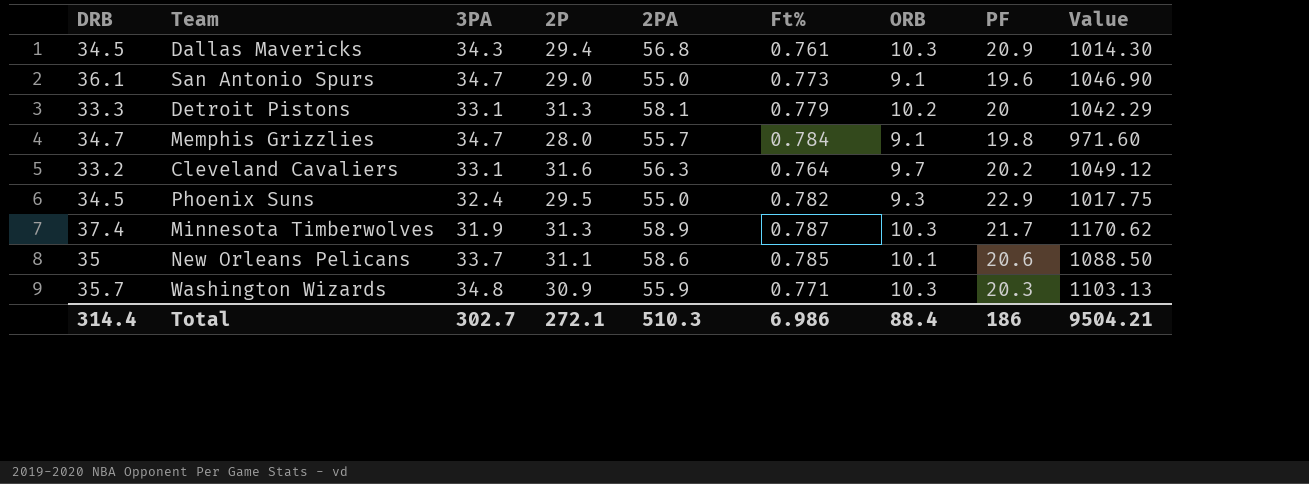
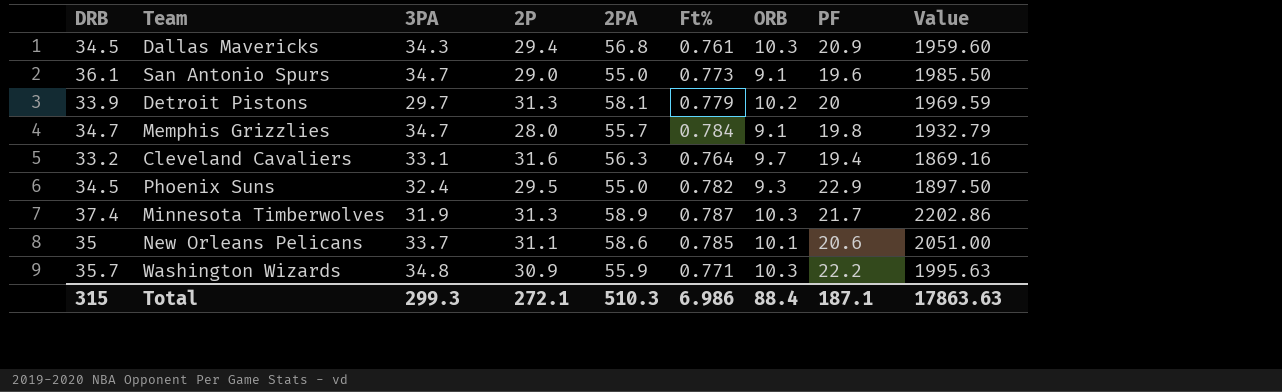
column Value | formula: [DRB] * [2P] -> [DRB] * [2PA]
Detroit Pistons | DRB: 33.3 -> 33.9
Detroit Pistons | 3PA: 33.1 -> 29.7
Cleveland Cavaliers | PF: 20.2 -> 19.4
Washington Wizards | PF: 20.3 -> 22.2
Total | DRB: 314.4 -> 315
Total | 3PA: 302.7 -> 299.3
Total | PF: 186 -> 187.1
Total | Value: 9504.21 -> 17863.63

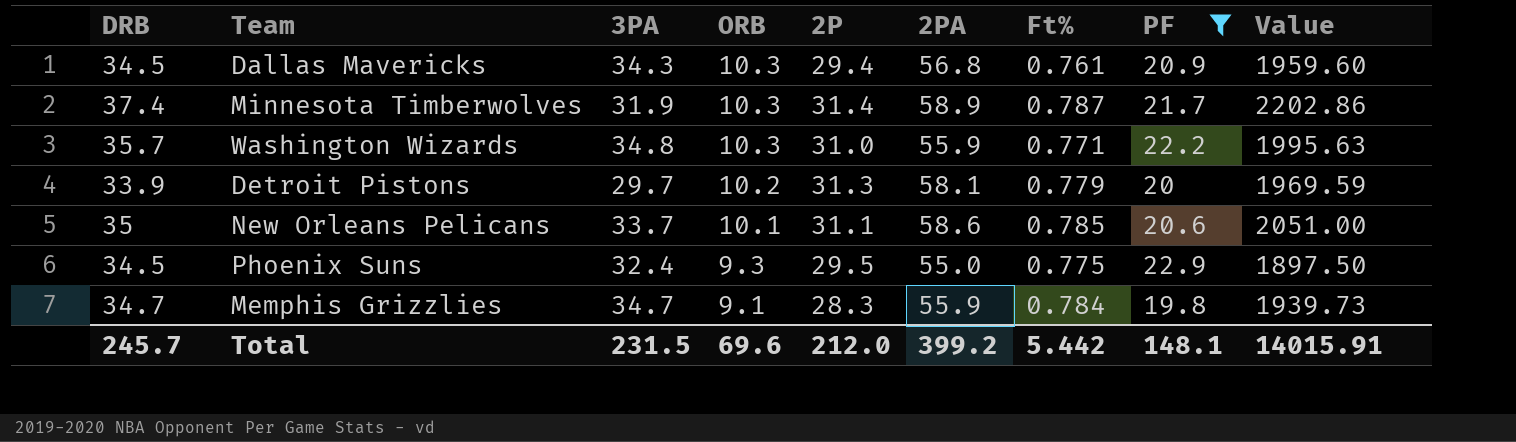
filter: none -> PF >= 19.8
row order: none -> ORB descending
column ORB | position: 7 -> 4
Minnesota Timberwolves | 2P: 31.3 -> 31.4
Washington Wizards | 2P: 30.9 -> 31.0
Phoenix Suns | Ft%: 0.782 -> 0.775
Memphis Grizzlies | 2P: 28.0 -> 28.3
Memphis Grizzlies | 2PA: 55.7 -> 55.9
Memphis Grizzlies | Value: 1932.79 -> 1939.73
Total | DRB: 315 -> 245.7
Total | 3PA: 299.3 -> 231.5
Total | ORB: 88.4 -> 69.6
Total | 2P: 272.1 -> 212.0
Total | 2PA: 510.3 -> 399.2
Total | Ft%: 6.986 -> 5.442
Total | PF: 187.1 -> 148.1
Total | Value: 17863.63 -> 14015.91

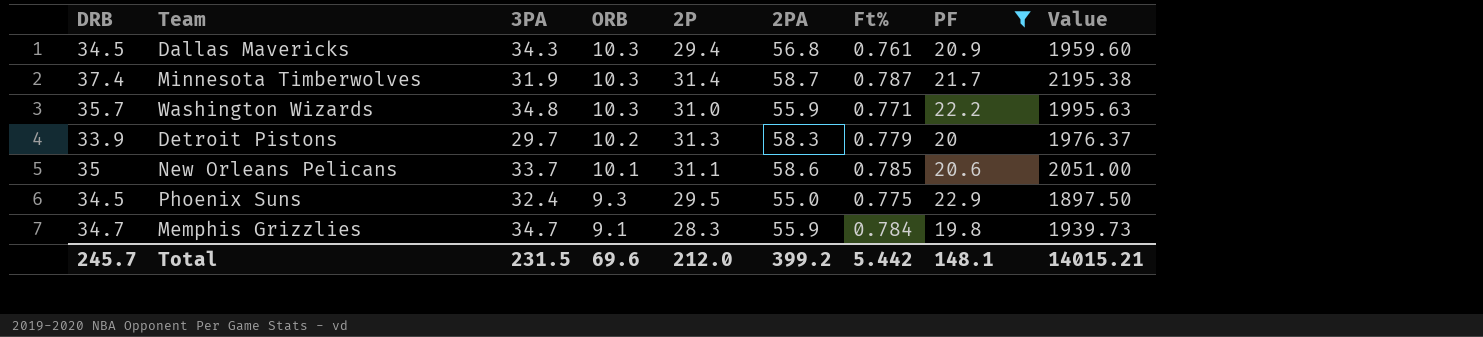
Minnesota Timberwolves | 2PA: 58.9 -> 58.7
Minnesota Timberwolves | Value: 2202.86 -> 2195.38
Detroit Pistons | 2PA: 58.1 -> 58.3
Detroit Pistons | Value: 1969.59 -> 1976.37
Total | Value: 14015.91 -> 14015.21

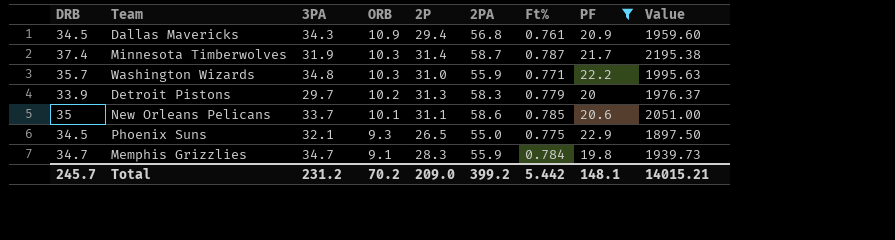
Dallas Mavericks | ORB: 10.3 -> 10.9
Phoenix Suns | 3PA: 32.4 -> 32.1
Phoenix Suns | 2P: 29.5 -> 26.5
Total | 3PA: 231.5 -> 231.2
Total | ORB: 69.6 -> 70.2
Total | 2P: 212.0 -> 209.0

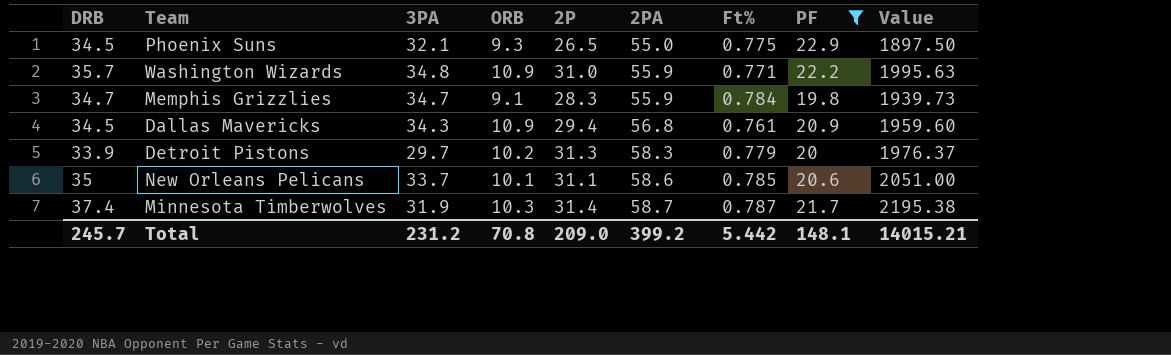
row order: ORB descending -> 2PA ascending
Washington Wizards | ORB: 10.3 -> 10.9
Total | ORB: 70.2 -> 70.8

